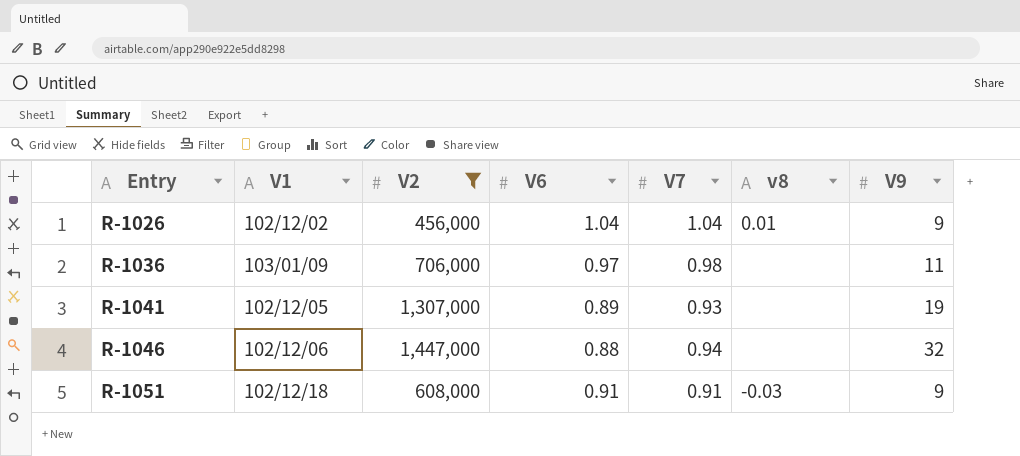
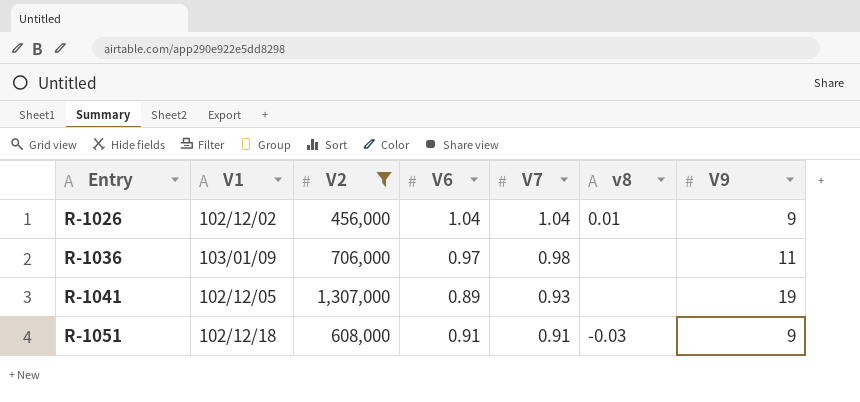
row R-1046: 102/12/06 | 1,447,000 | 0.88 | 0.94 | none | 32 -> none

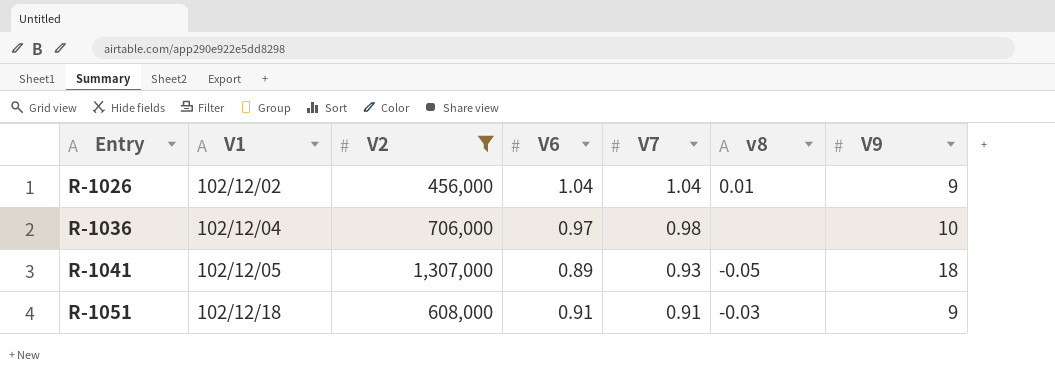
R-1036 | V1: 103/01/09 -> 102/12/04
R-1036 | V9: 11 -> 10
R-1041 | v8: none -> -0.05
R-1041 | V9: 19 -> 18

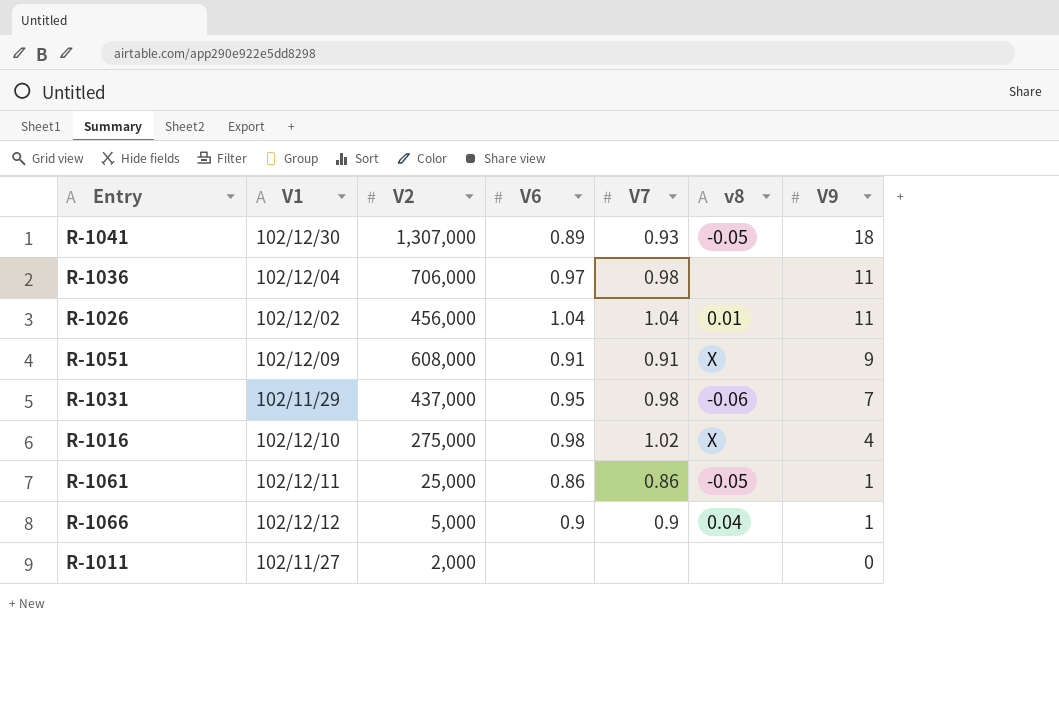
filter: V2 >= 456,000 -> none
row order: Entry ascending -> V9 descending
R-1041 | V1: 102/12/05 -> 102/12/30
R-1036 | V9: 10 -> 11
R-1026 | V9: 9 -> 11
R-1051 | V1: 102/12/18 -> 102/12/09
R-1051 | v8: -0.03 -> X

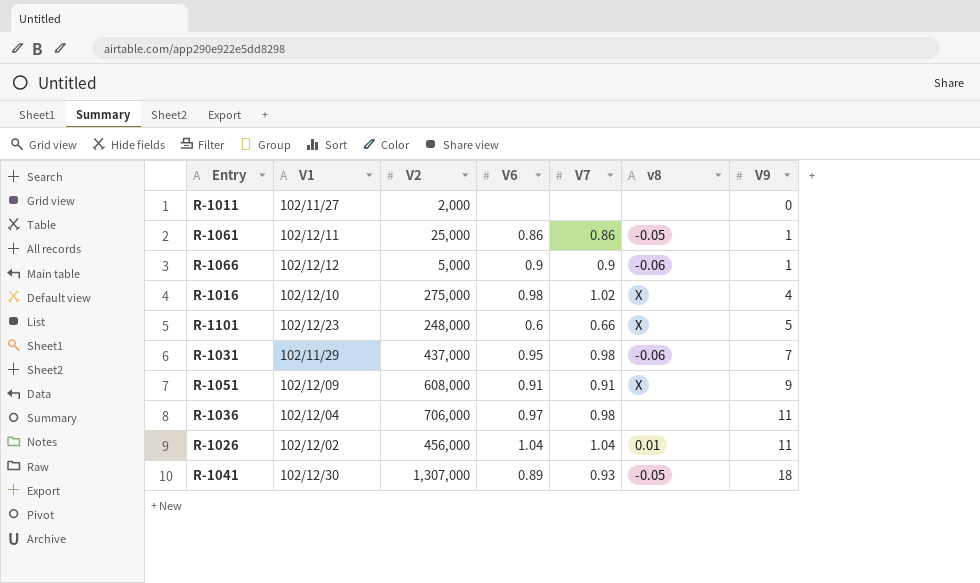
row order: V9 descending -> V9 ascending
R-1066 | v8: 0.04 -> -0.06
row R-1101: none -> 102/12/23 | 248,000 | 0.6 | 0.66 | X | 5

